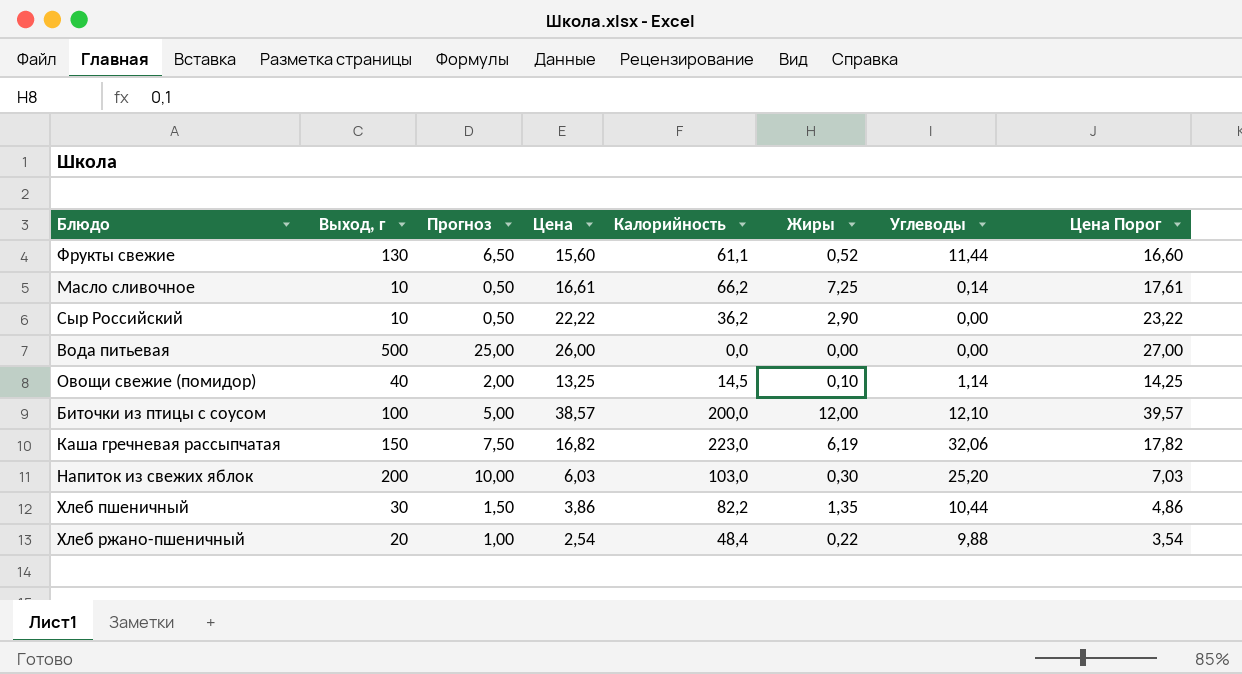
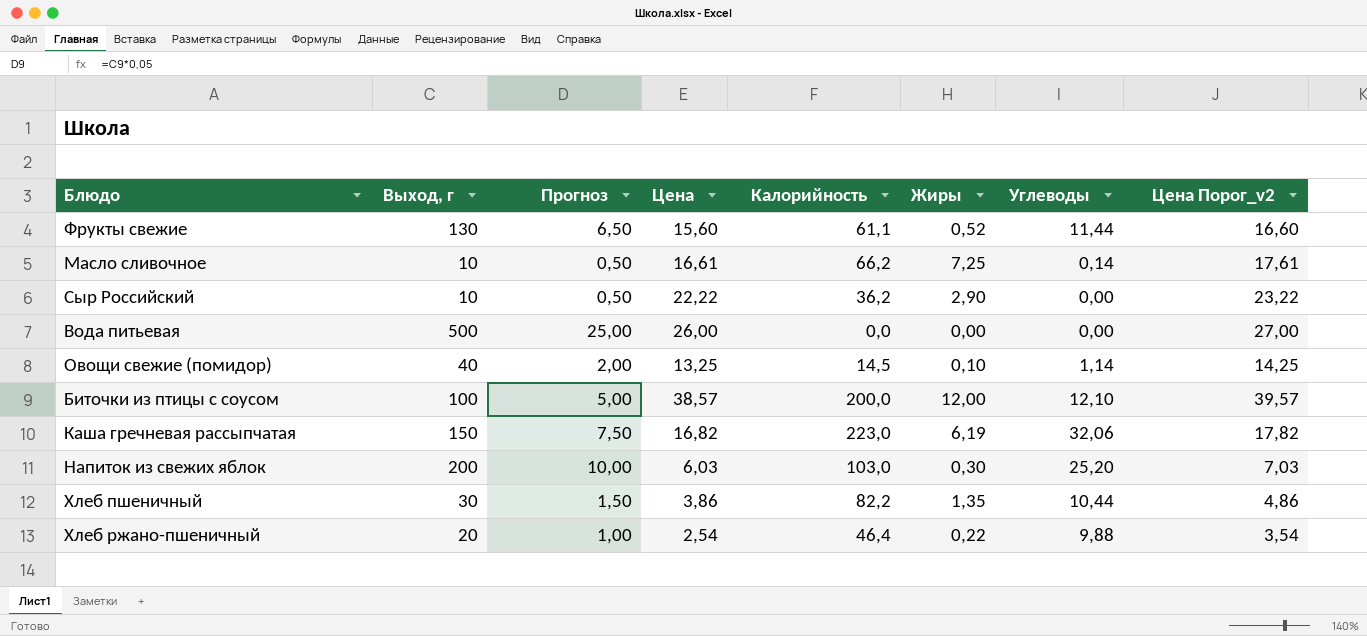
column name: Цена Порог -> Цена Порог_v2
Хлеб ржано-пшеничный | Калорийность: 48,4 -> 46,4

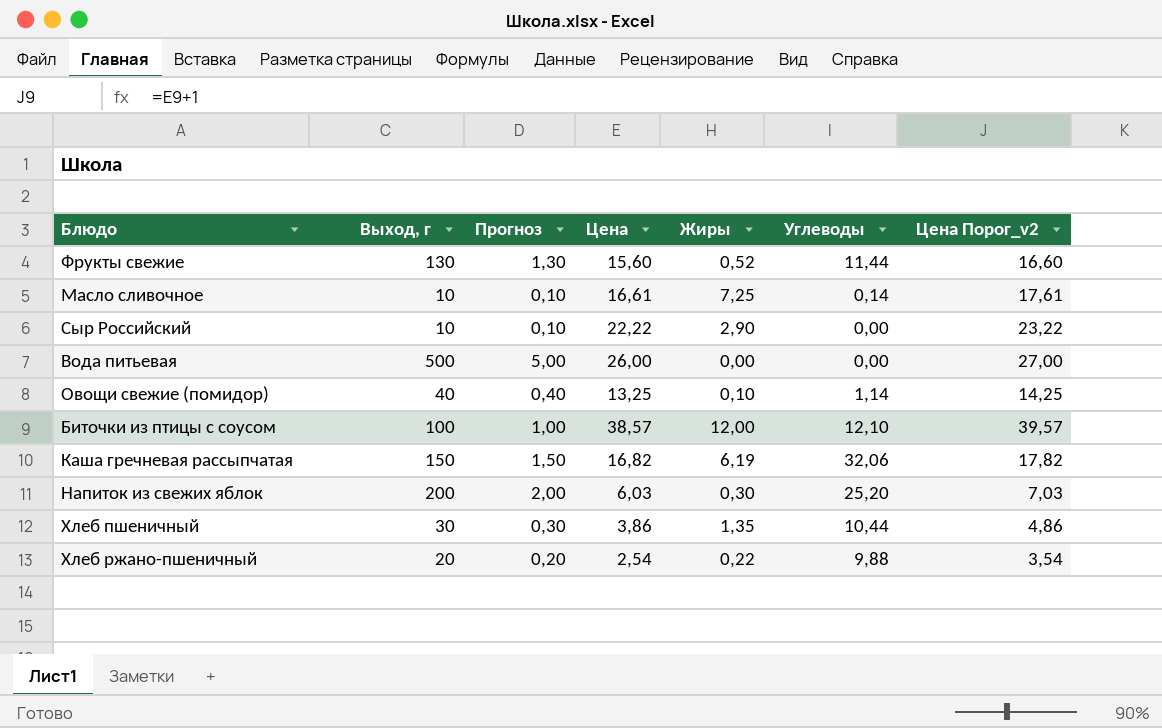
column Калорийность | position: 5 -> none
column Прогноз | formula: [Выход, г] * 0,05 -> [Выход, г] * 0,01

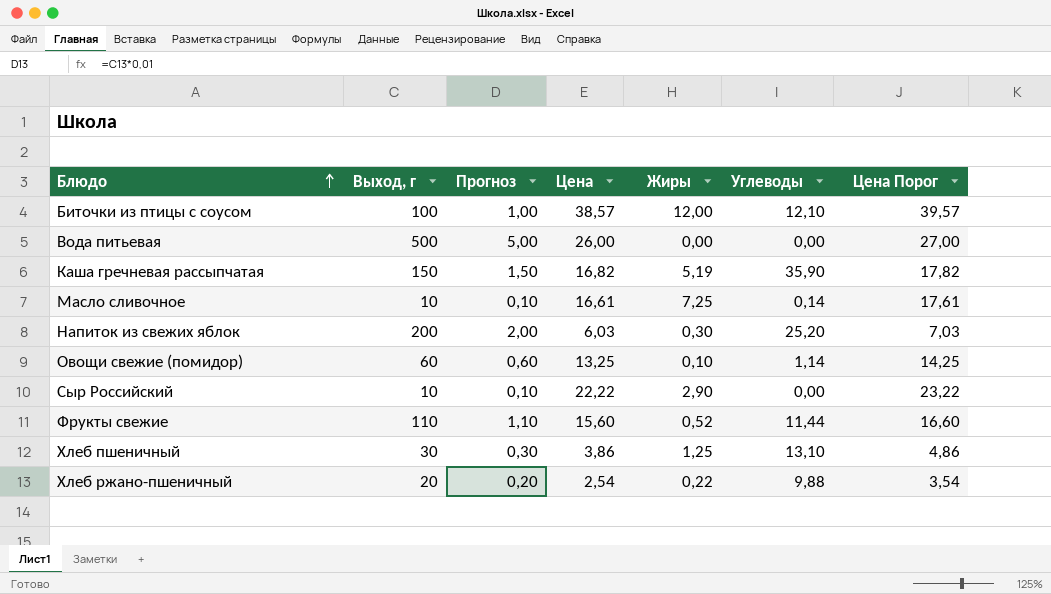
row order: none -> Блюдо ascending
column name: Цена Порог_v2 -> Цена Порог
Каша гречневая рассыпчатая | Жиры: 6,19 -> 5,19
Каша гречневая рассыпчатая | Углеводы: 32,06 -> 35,90
Овощи свежие (помидор) | Выход, г: 40 -> 60
Овощи свежие (помидор) | Прогноз: 0,40 -> 0,60
Фрукты свежие | Выход, г: 130 -> 110
Фрукты свежие | Прогноз: 1,30 -> 1,10
Хлеб пшеничный | Жиры: 1,35 -> 1,25
Хлеб пшеничный | Углеводы: 10,44 -> 13,10

